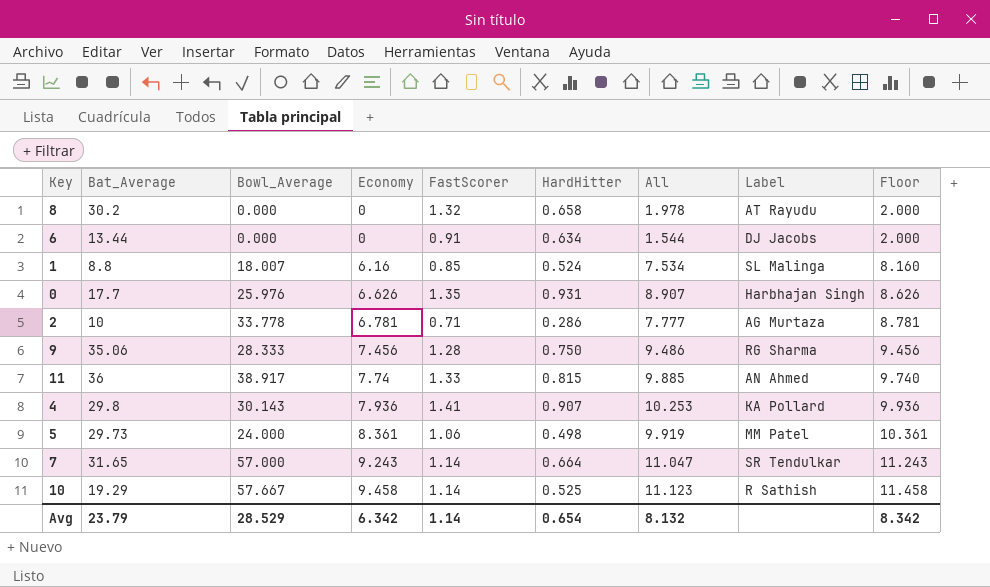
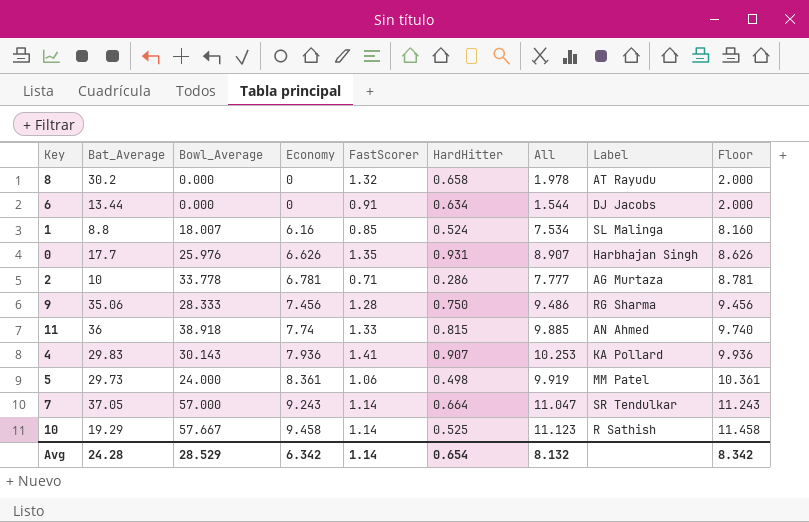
11 | Bowl_Average: 38.917 -> 38.918
4 | Bat_Average: 29.8 -> 29.83
7 | Bat_Average: 31.65 -> 37.05
Avg | Bat_Average: 23.79 -> 24.28

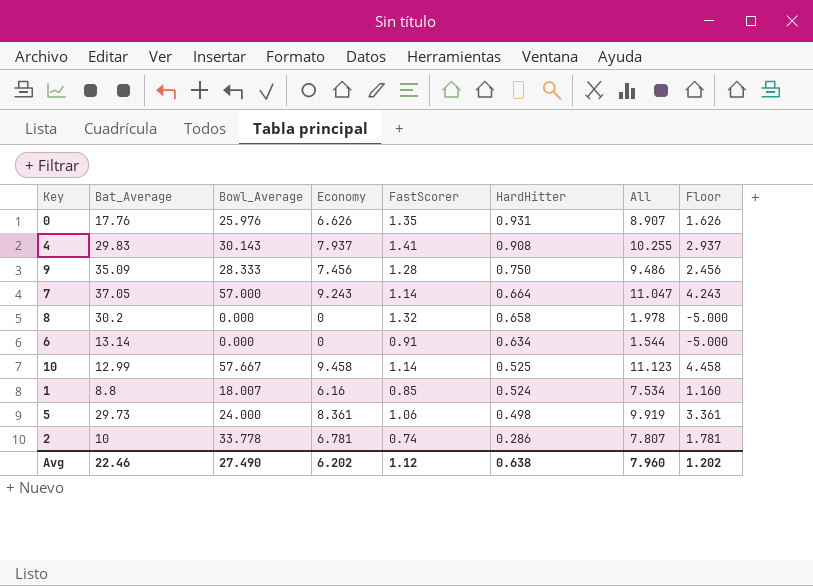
row order: Economy ascending -> HardHitter descending
column Label | position: 8 -> none
column Floor | formula: [Economy] + 2 -> [Economy] - 5
row 11: 36 | 38.918 | 7.74 | 1.33 | 0.815 | 9.885 | AN Ahmed | 9.740 -> none
0 | Bat_Average: 17.7 -> 17.76
4 | Economy: 7.936 -> 7.937
4 | HardHitter: 0.907 -> 0.908
4 | All: 10.253 -> 10.255
9 | Bat_Average: 35.06 -> 35.09
6 | Bat_Average: 13.44 -> 13.14
10 | Bat_Average: 19.29 -> 12.99
2 | FastScorer: 0.71 -> 0.74
2 | All: 7.777 -> 7.807
Avg | Bat_Average: 24.28 -> 22.46
Avg | Bowl_Average: 28.529 -> 27.490
Avg | Economy: 6.342 -> 6.202
Avg | FastScorer: 1.14 -> 1.12
Avg | HardHitter: 0.654 -> 0.638
Avg | All: 8.132 -> 7.960
Avg | Floor: 8.342 -> 1.202

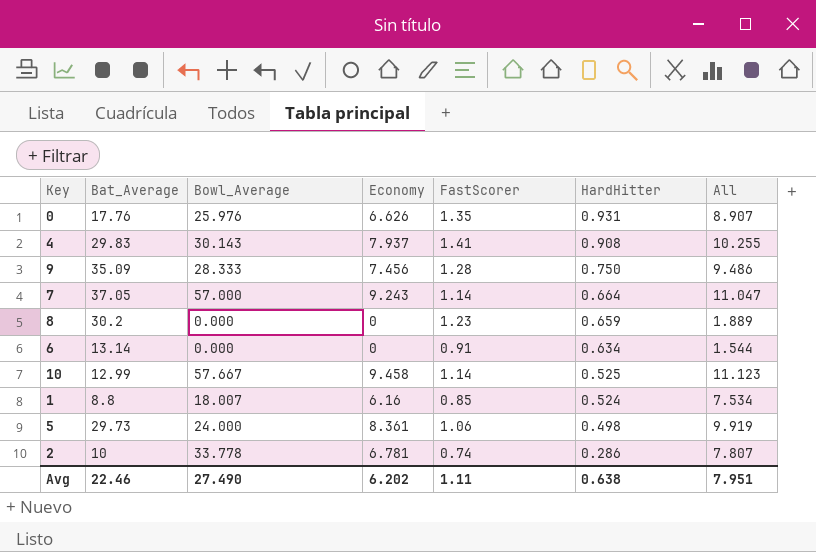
column Floor | formula: [Economy] - 5 -> none
8 | FastScorer: 1.32 -> 1.23
8 | HardHitter: 0.658 -> 0.659
8 | All: 1.978 -> 1.889
Avg | FastScorer: 1.12 -> 1.11
Avg | All: 7.960 -> 7.951

